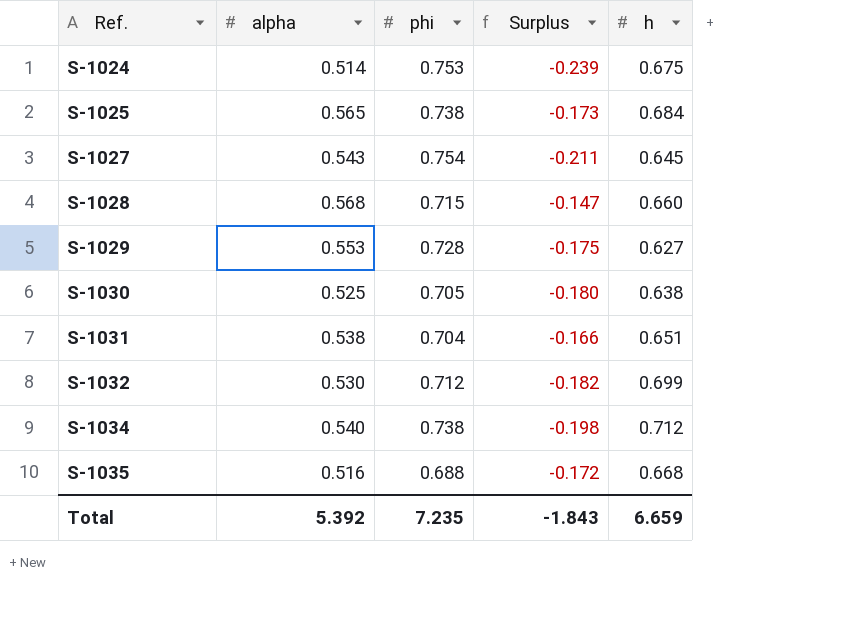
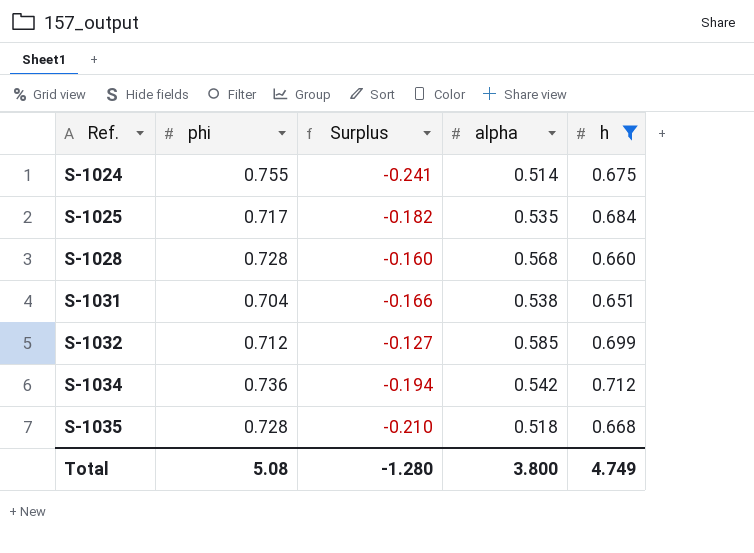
filter: none -> h >= 0.651
column alpha | position: 2 -> 4
S-1024 | phi: 0.753 -> 0.755
S-1024 | Surplus: -0.239 -> -0.241
S-1025 | phi: 0.738 -> 0.717
S-1025 | Surplus: -0.173 -> -0.182
S-1025 | alpha: 0.565 -> 0.535
S-1028 | phi: 0.715 -> 0.728
S-1028 | Surplus: -0.147 -> -0.160
S-1032 | Surplus: -0.182 -> -0.127
S-1032 | alpha: 0.530 -> 0.585
S-1034 | phi: 0.738 -> 0.736
S-1034 | Surplus: -0.198 -> -0.194
S-1034 | alpha: 0.540 -> 0.542
S-1035 | phi: 0.688 -> 0.728
S-1035 | Surplus: -0.172 -> -0.210
S-1035 | alpha: 0.516 -> 0.518
Total | phi: 7.235 -> 5.08
Total | Surplus: -1.843 -> -1.280
Total | alpha: 5.392 -> 3.800
Total | h: 6.659 -> 4.749

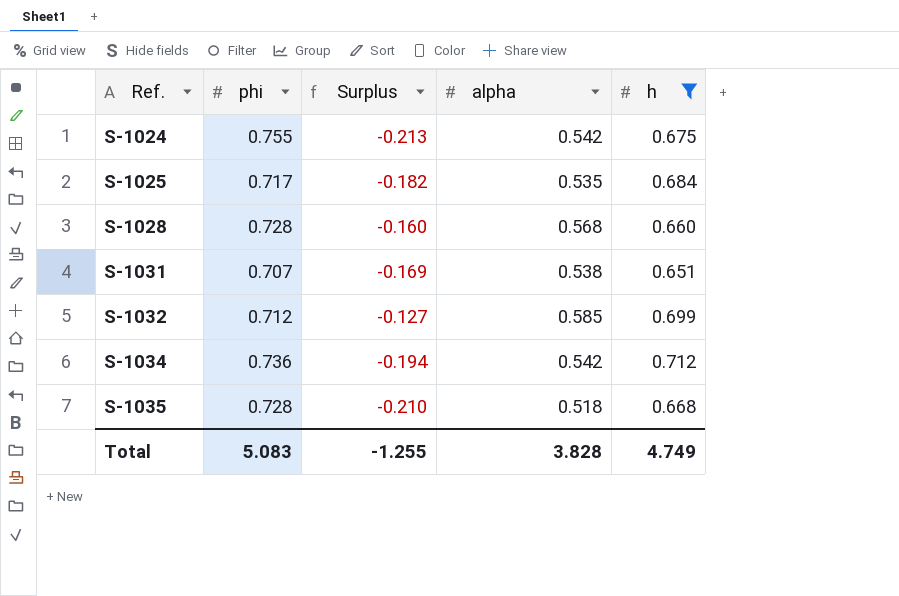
S-1024 | Surplus: -0.241 -> -0.213
S-1024 | alpha: 0.514 -> 0.542
S-1031 | phi: 0.704 -> 0.707
S-1031 | Surplus: -0.166 -> -0.169
Total | phi: 5.08 -> 5.083
Total | Surplus: -1.280 -> -1.255
Total | alpha: 3.800 -> 3.828

